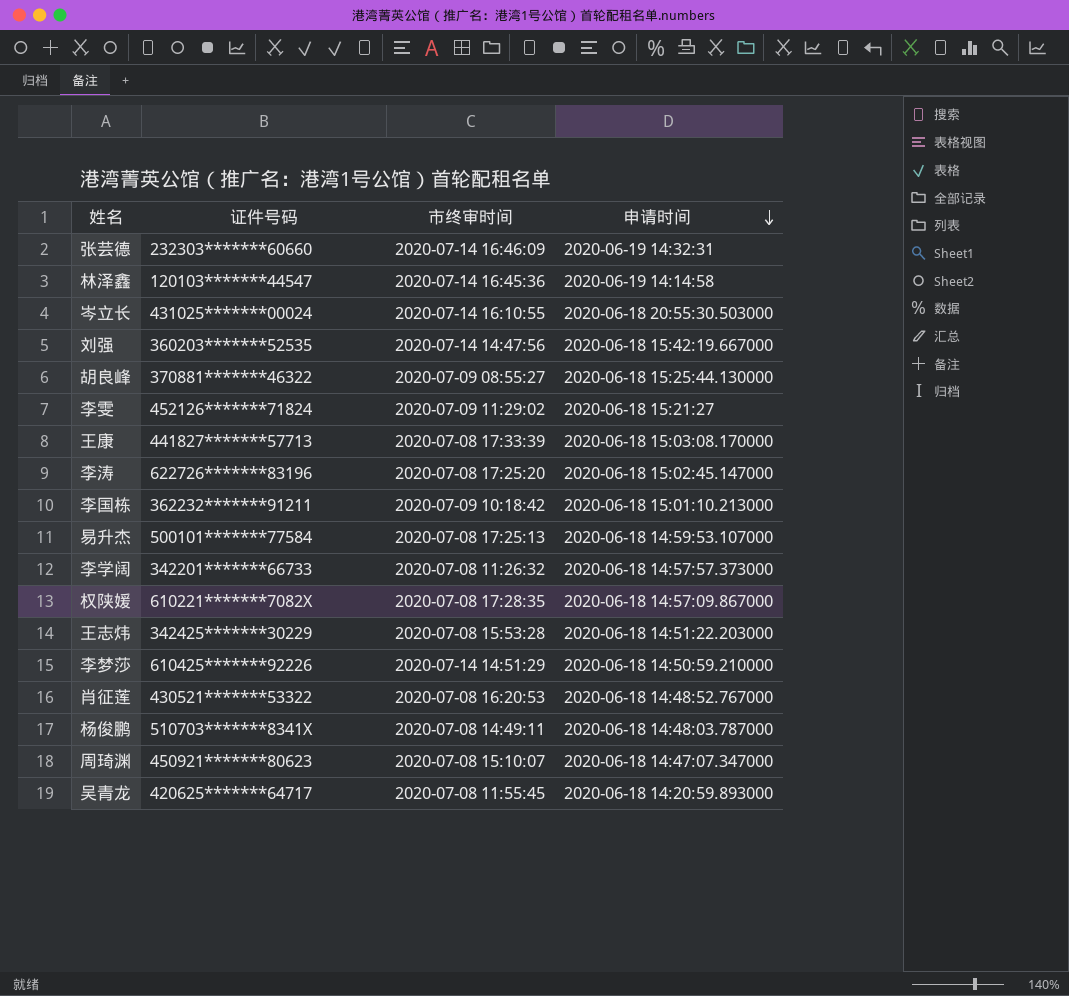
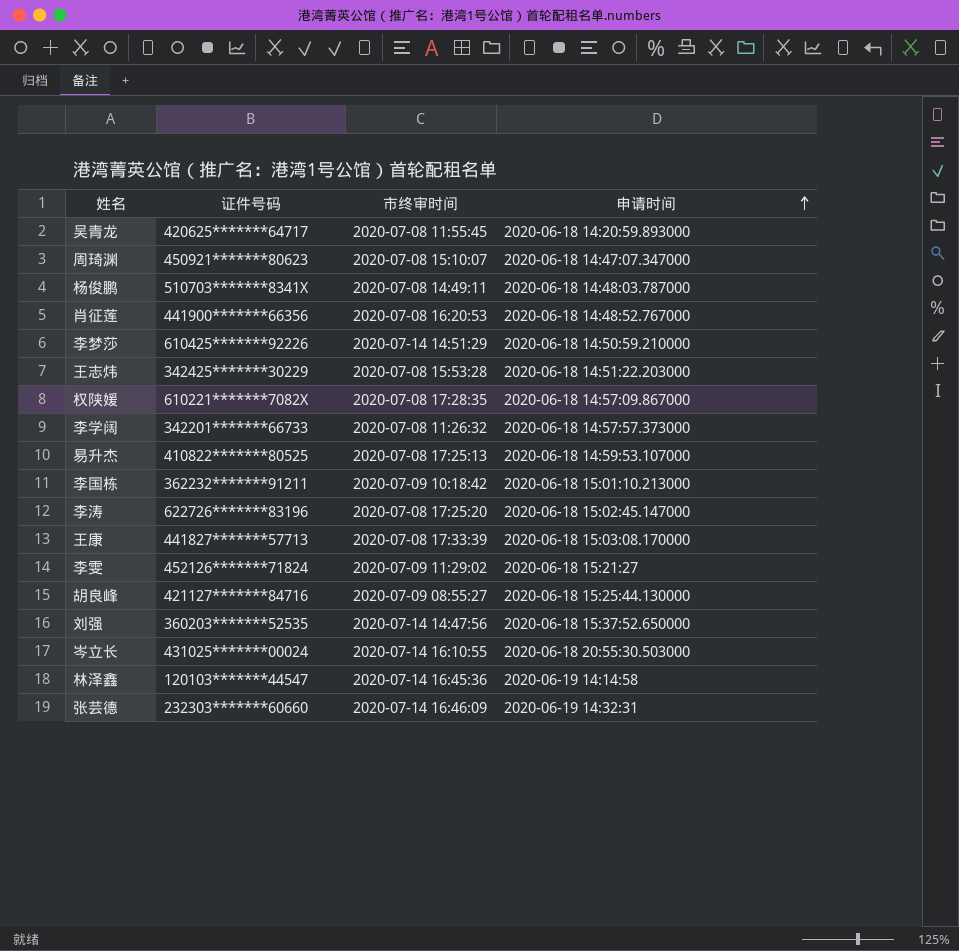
row order: 申请时间 descending -> 申请时间 ascending
肖征莲 | 证件号码: 430521*******53322 -> 441900*******66356
易升杰 | 证件号码: 500101*******77584 -> 410822*******80525
胡良峰 | 证件号码: 370881*******46322 -> 421127*******84716
刘强 | 申请时间: 2020-06-18 15:42:19.667000 -> 2020-06-18 15:37:52.650000

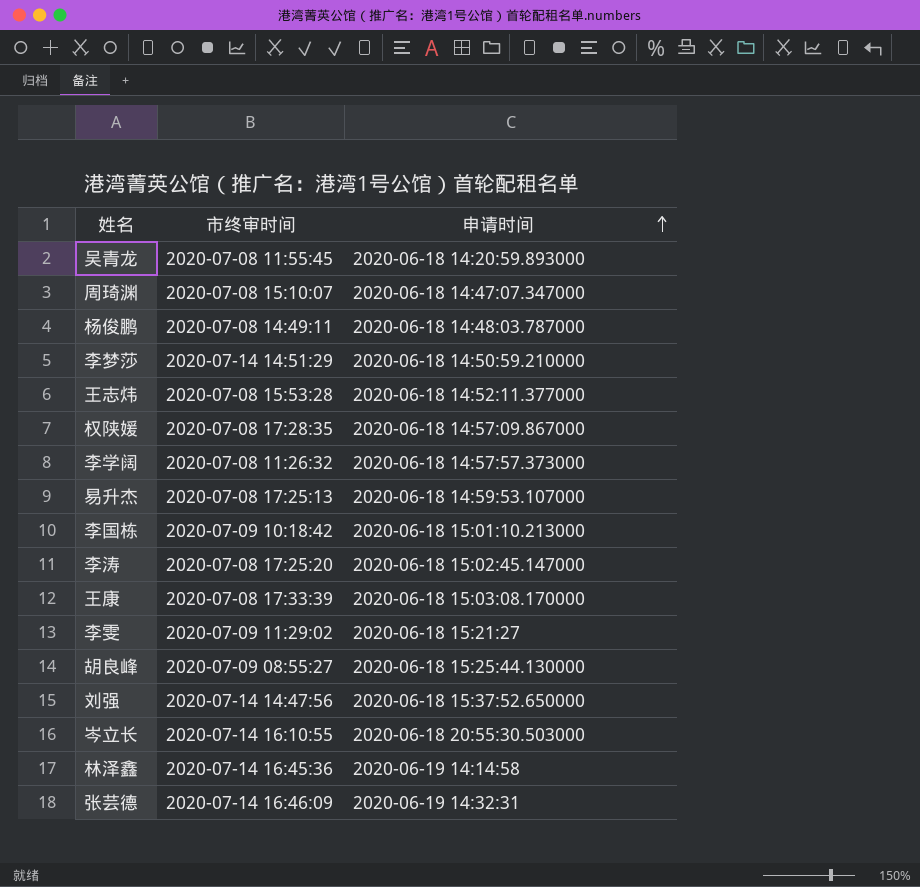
column 证件号码 | position: 2 -> none
row 肖征莲: 441900*******66356 | 2020-07-08 16:20:53 | 2020-06-18 14:48:52.767000 -> none
王志炜 | 申请时间: 2020-06-18 14:51:22.203000 -> 2020-06-18 14:52:11.377000

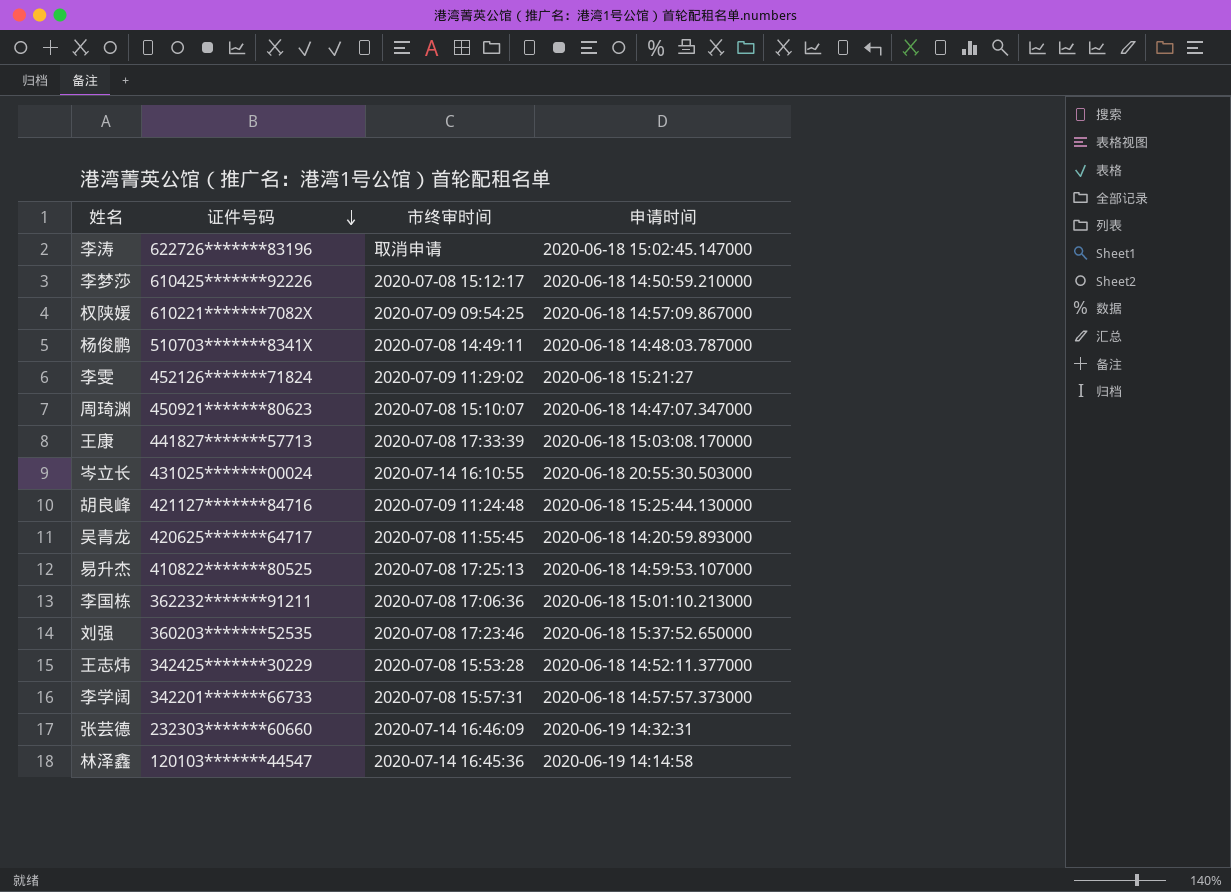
row order: 申请时间 ascending -> 证件号码 descending
column 证件号码 | position: none -> 2
李涛 | 市终审时间: 2020-07-08 17:25:20 -> 取消申请
李梦莎 | 市终审时间: 2020-07-14 14:51:29 -> 2020-07-08 15:12:17
权陕媛 | 市终审时间: 2020-07-08 17:28:35 -> 2020-07-09 09:54:25
胡良峰 | 市终审时间: 2020-07-09 08:55:27 -> 2020-07-09 11:24:48
李国栋 | 市终审时间: 2020-07-09 10:18:42 -> 2020-07-08 17:06:36
刘强 | 市终审时间: 2020-07-14 14:47:56 -> 2020-07-08 17:23:46
李学阔 | 市终审时间: 2020-07-08 11:26:32 -> 2020-07-08 15:57:31

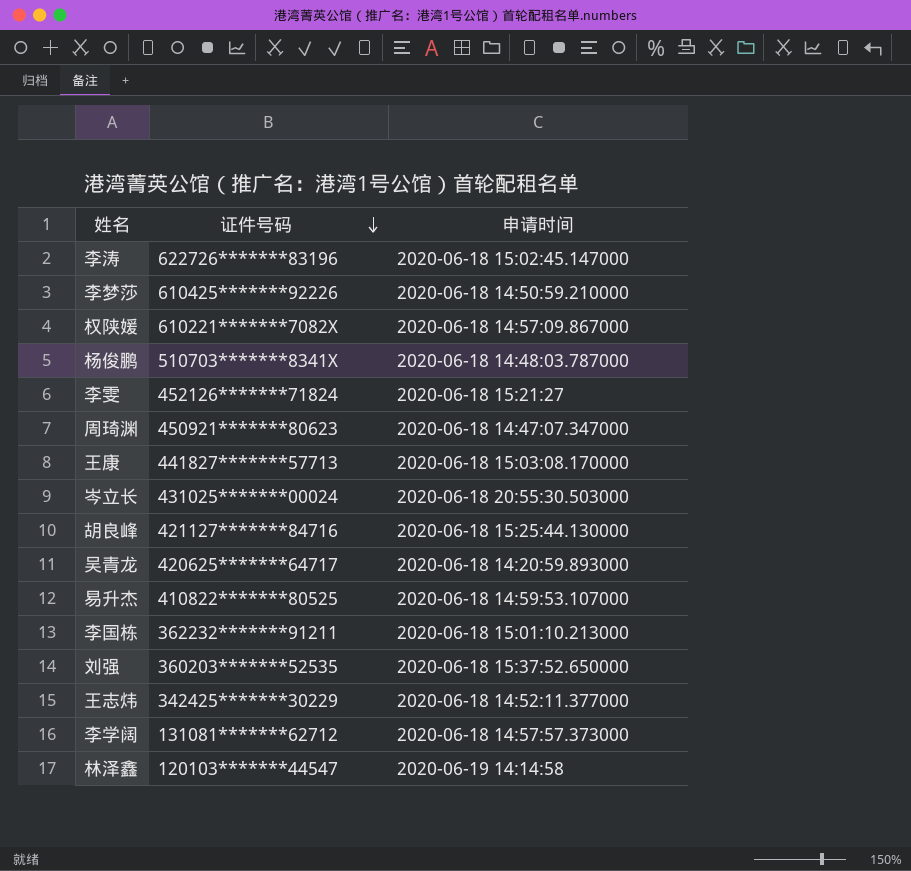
column 市终审时间 | position: 3 -> none
row 张芸德: 232303*******60660 | 2020-07-14 16:46:09 | 2020-06-19 14:32:31 -> none
李学阔 | 证件号码: 342201*******66733 -> 131081*******62712

